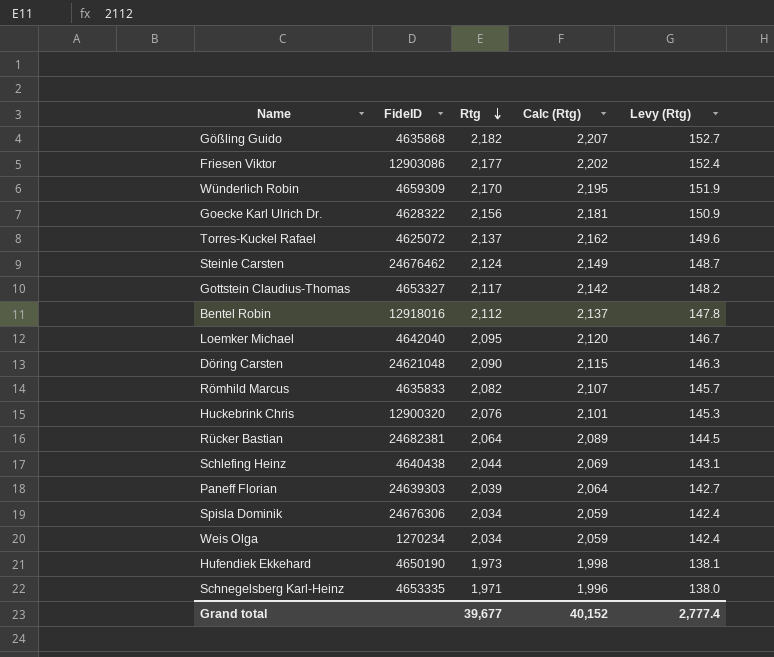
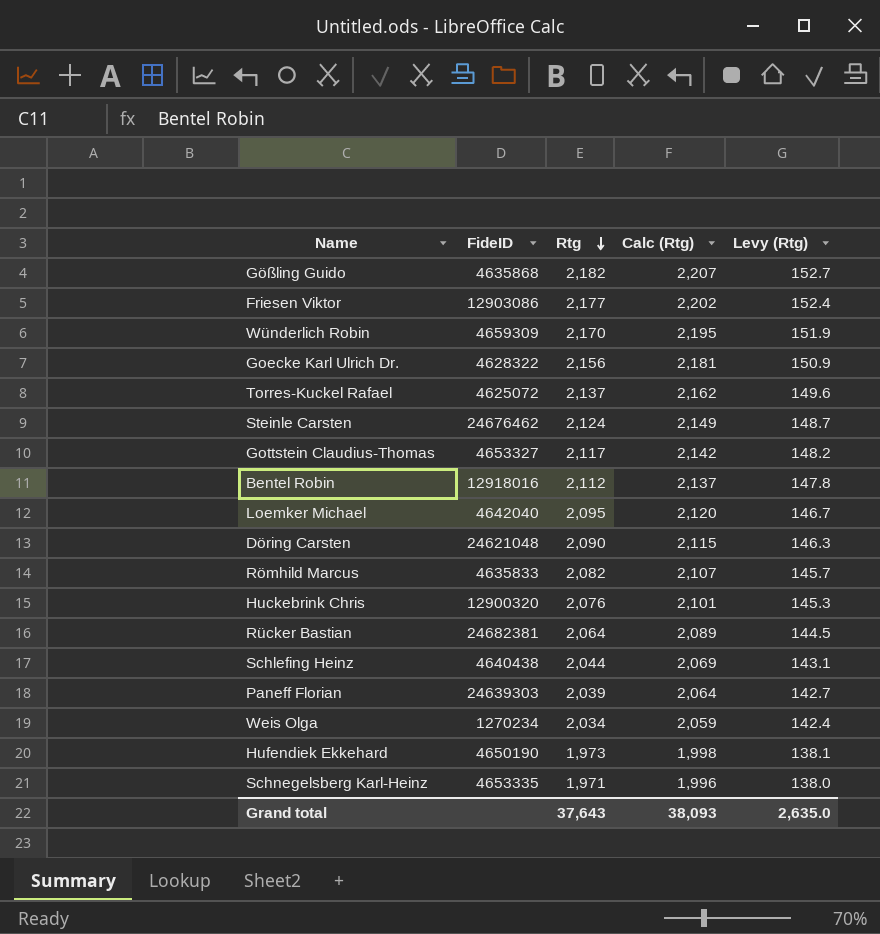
row Spisla Dominik: 24676306 | 2,034 | 2,059 | 142.4 -> none
Grand total | Rtg: 39,677 -> 37,643
Grand total | Calc (Rtg): 40,152 -> 38,093
Grand total | Levy (Rtg): 2,777.4 -> 2,635.0

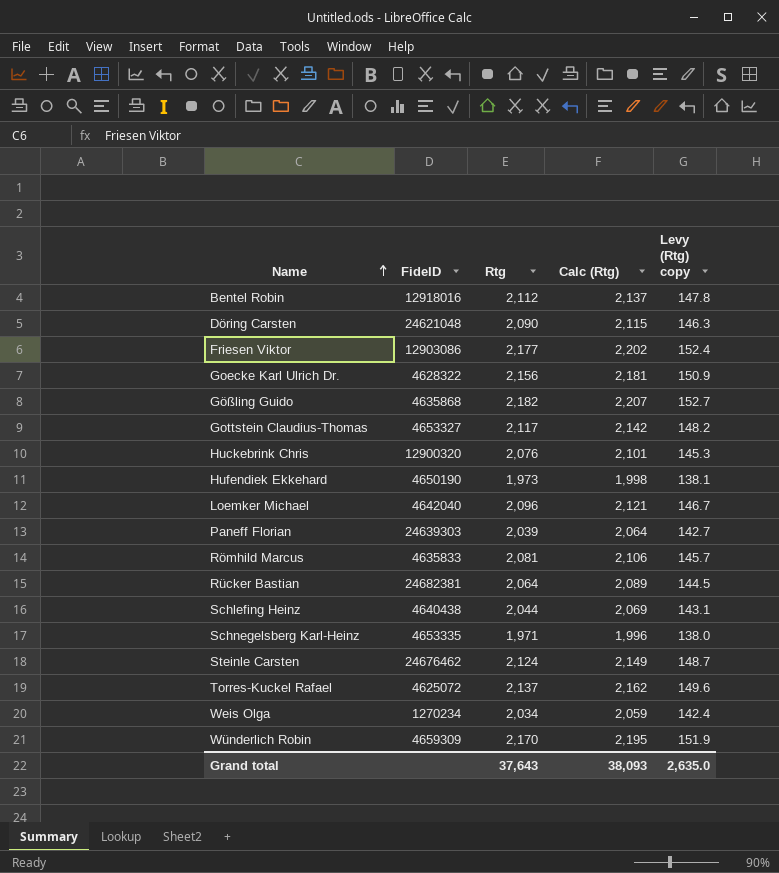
row order: Rtg descending -> Name ascending
column name: Levy (Rtg) -> Levy (Rtg) copy
Loemker Michael | Rtg: 2,095 -> 2,096
Loemker Michael | Calc (Rtg): 2,120 -> 2,121
Römhild Marcus | Rtg: 2,082 -> 2,081
Römhild Marcus | Calc (Rtg): 2,107 -> 2,106

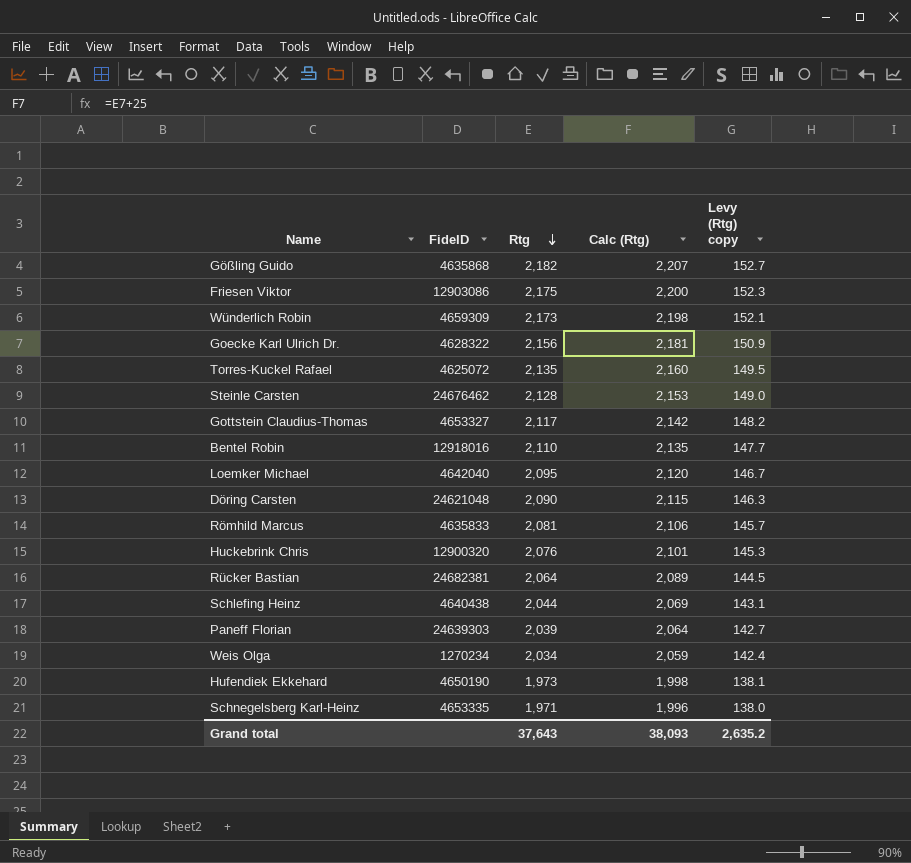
row order: Name ascending -> Rtg descending
Friesen Viktor | Rtg: 2,177 -> 2,175
Friesen Viktor | Calc (Rtg): 2,202 -> 2,200
Friesen Viktor | Levy (Rtg) copy: 152.4 -> 152.3
Wünderlich Robin | Rtg: 2,170 -> 2,173
Wünderlich Robin | Calc (Rtg): 2,195 -> 2,198
Wünderlich Robin | Levy (Rtg) copy: 151.9 -> 152.1
Torres-Kuckel Rafael | Rtg: 2,137 -> 2,135
Torres-Kuckel Rafael | Calc (Rtg): 2,162 -> 2,160
Torres-Kuckel Rafael | Levy (Rtg) copy: 149.6 -> 149.5
Steinle Carsten | Rtg: 2,124 -> 2,128
Steinle Carsten | Calc (Rtg): 2,149 -> 2,153
Steinle Carsten | Levy (Rtg) copy: 148.7 -> 149.0
Bentel Robin | Rtg: 2,112 -> 2,110
Bentel Robin | Calc (Rtg): 2,137 -> 2,135
Bentel Robin | Levy (Rtg) copy: 147.8 -> 147.7
Loemker Michael | Rtg: 2,096 -> 2,095
Loemker Michael | Calc (Rtg): 2,121 -> 2,120
Grand total | Levy (Rtg) copy: 2,635.0 -> 2,635.2

